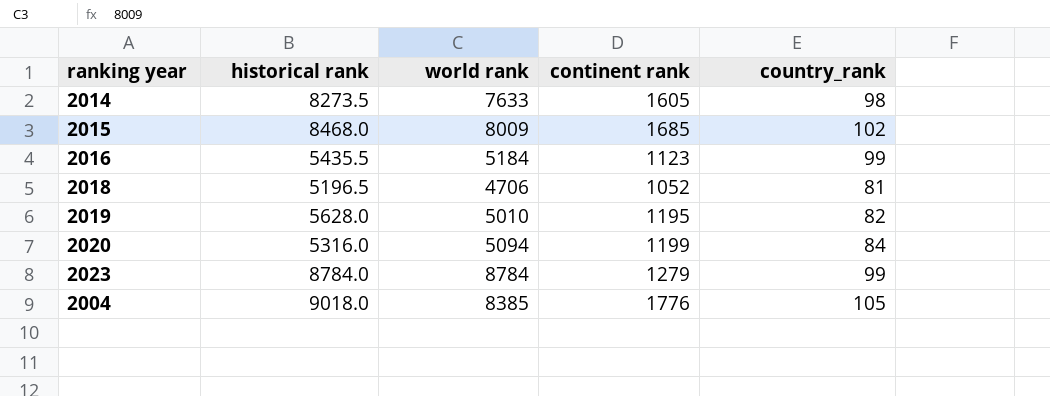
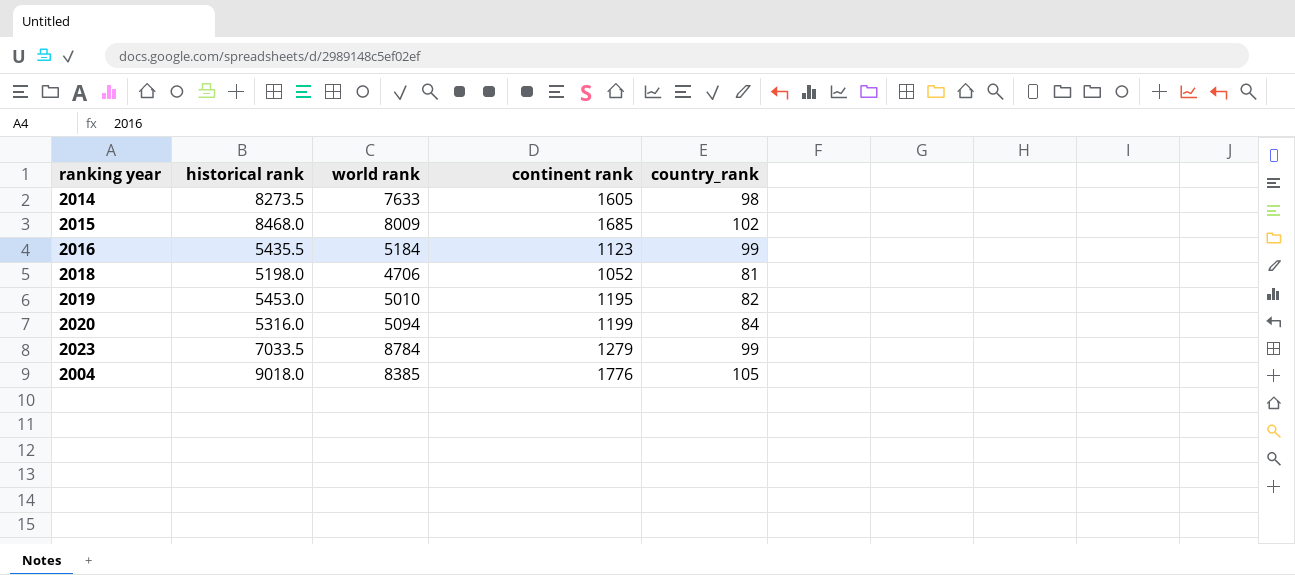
2018 | historical rank: 5196.5 -> 5198.0
2019 | historical rank: 5628.0 -> 5453.0
2023 | historical rank: 8784.0 -> 7033.5

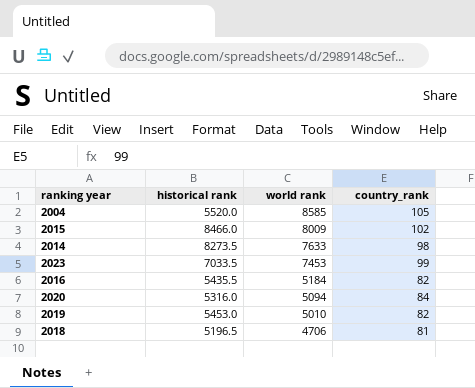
row order: none -> world rank descending
column continent rank | position: 4 -> none
2004 | historical rank: 9018.0 -> 5520.0
2004 | world rank: 8385 -> 8585
2015 | historical rank: 8468.0 -> 8466.0
2023 | world rank: 8784 -> 7453
2016 | country_rank: 99 -> 82
2018 | historical rank: 5198.0 -> 5196.5

